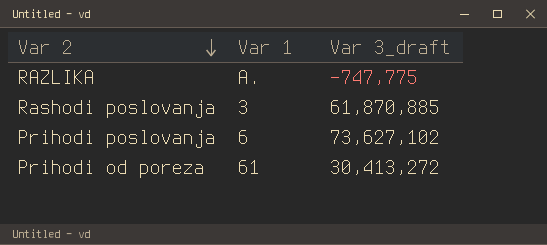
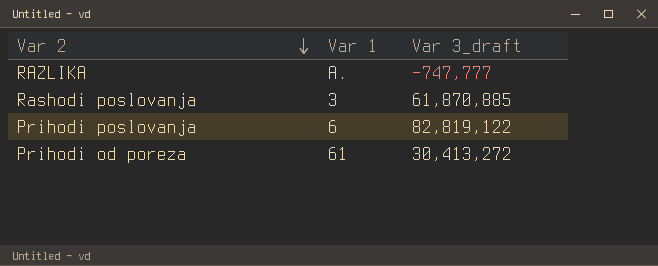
RAZLIKA | Var 3_draft: -747,775 -> -747,777
Prihodi poslovanja | Var 3_draft: 73,627,102 -> 82,819,122

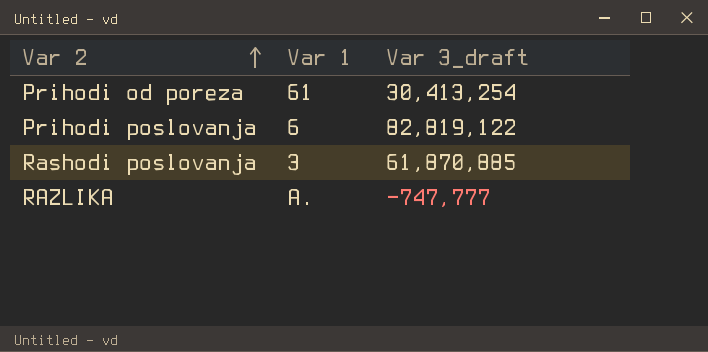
row order: Var 2 descending -> Var 2 ascending
Prihodi od poreza | Var 3_draft: 30,413,272 -> 30,413,254

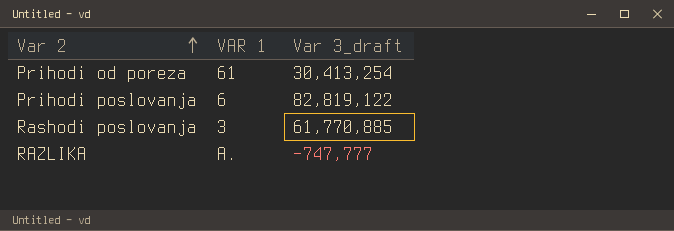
column name: Var 1 -> VAR 1
Rashodi poslovanja | Var 3_draft: 61,870,885 -> 61,770,885

